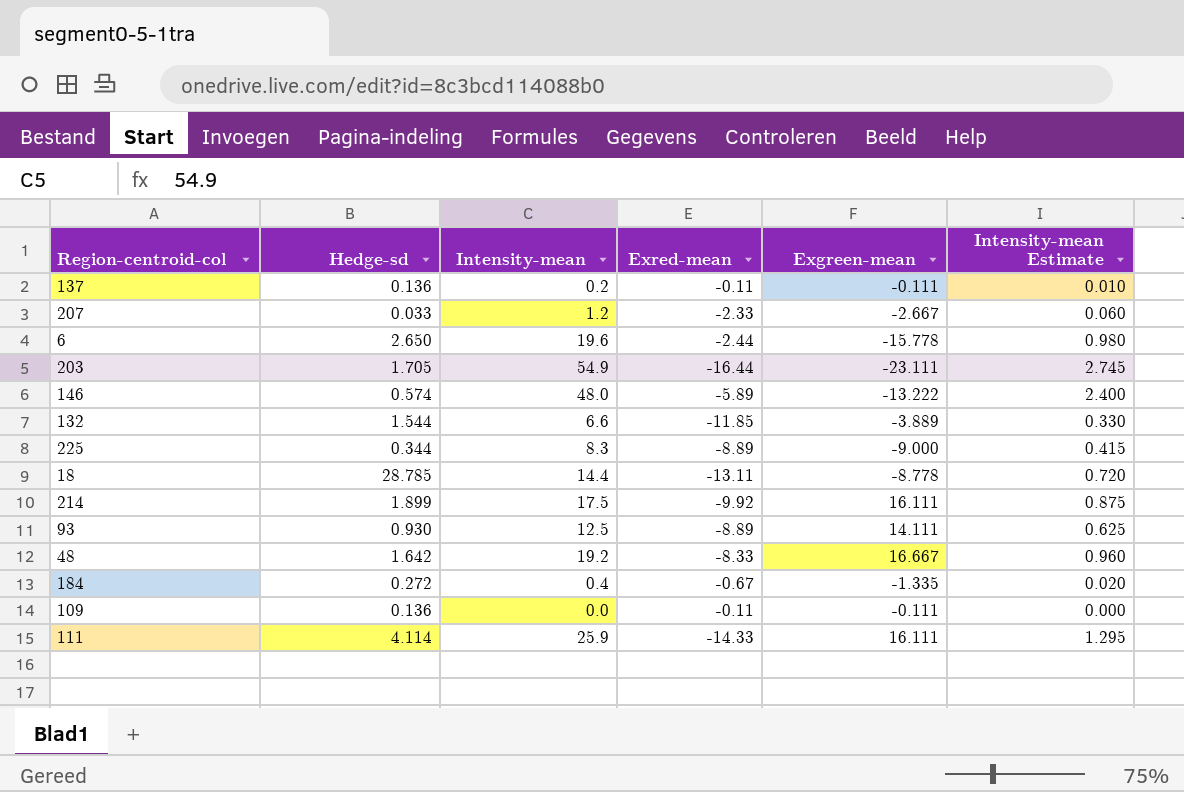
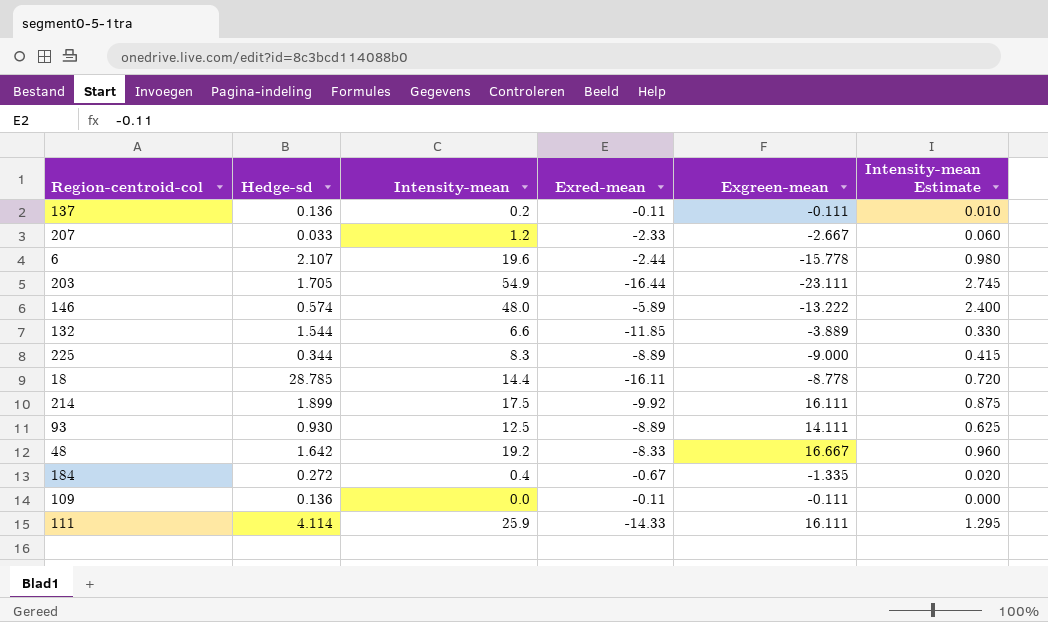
6 | Hedge-sd: 2.650 -> 2.107
18 | Exred-mean: -13.11 -> -16.11

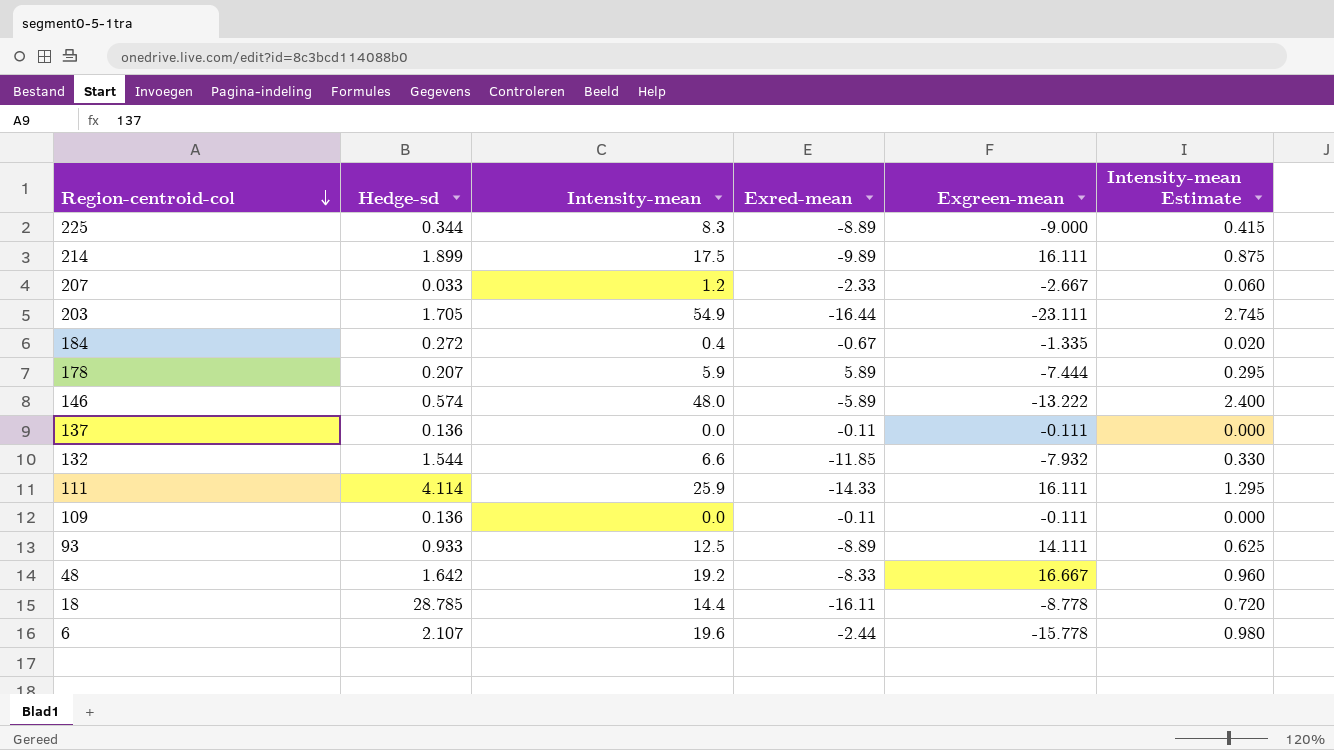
row order: none -> Region-centroid-col descending
214 | Exred-mean: -9.92 -> -9.89
row 178: none -> 0.207 | 5.9 | 5.89 | -7.444 | 0.295
137 | Intensity-mean: 0.2 -> 0.0
137 | Intensity-mean Estimate: 0.010 -> 0.000
132 | Exgreen-mean: -3.889 -> -7.932
93 | Hedge-sd: 0.930 -> 0.933

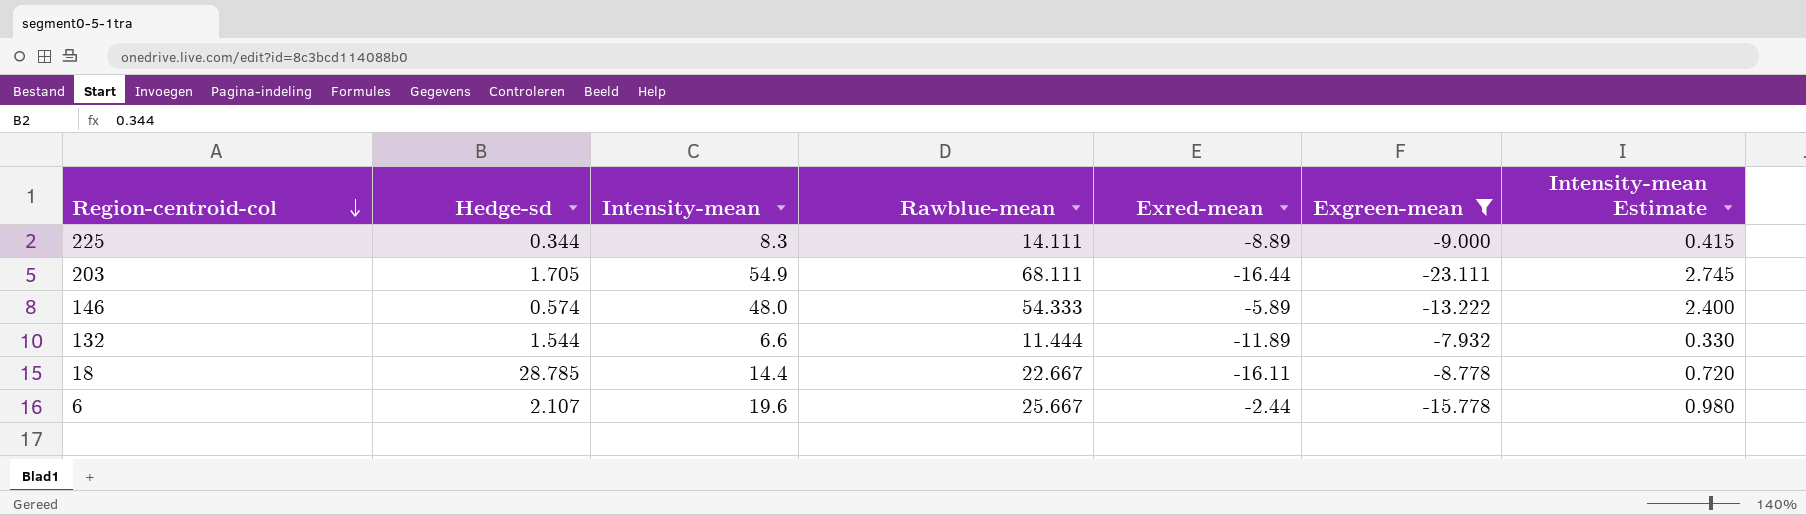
filter: none -> Exgreen-mean <= -7.932
column Rawblue-mean | position: none -> 4
132 | Exred-mean: -11.85 -> -11.89

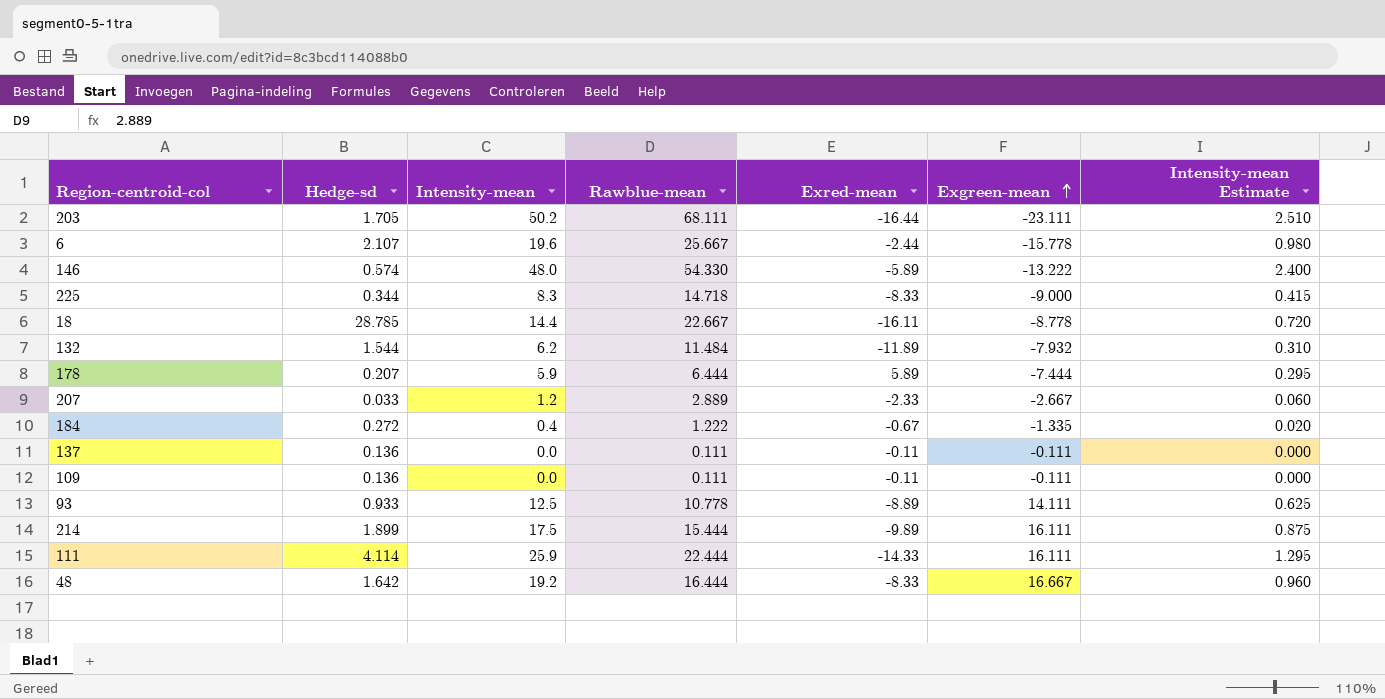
filter: Exgreen-mean <= -7.932 -> none
row order: Region-centroid-col descending -> Exgreen-mean ascending
203 | Intensity-mean: 54.9 -> 50.2
203 | Intensity-mean Estimate: 2.745 -> 2.510
146 | Rawblue-mean: 54.333 -> 54.330
225 | Rawblue-mean: 14.111 -> 14.718
225 | Exred-mean: -8.89 -> -8.33
132 | Intensity-mean: 6.6 -> 6.2
132 | Rawblue-mean: 11.444 -> 11.484
132 | Intensity-mean Estimate: 0.330 -> 0.310

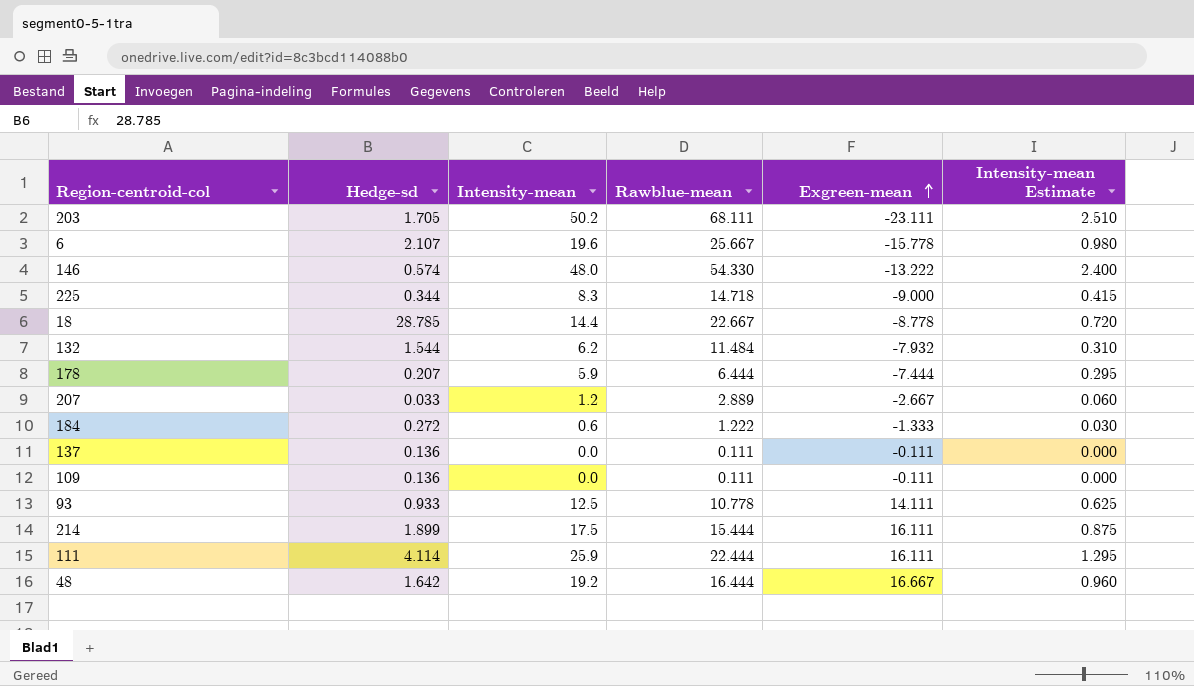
column Exred-mean | position: 5 -> none
184 | Intensity-mean: 0.4 -> 0.6
184 | Exgreen-mean: -1.335 -> -1.333
184 | Intensity-mean Estimate: 0.020 -> 0.030

